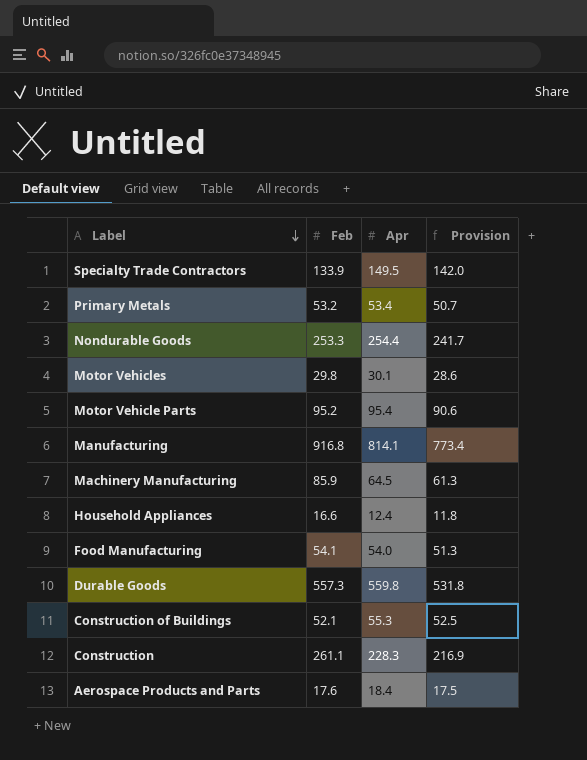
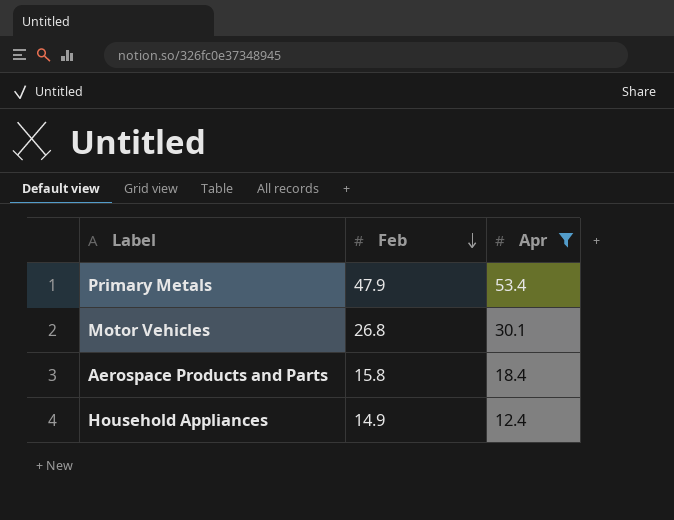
filter: none -> Apr <= 53.4
row order: Label descending -> Feb descending
column Provision | formula: [Apr] * 0.95 -> none
Primary Metals | Feb: 53.2 -> 47.9
Motor Vehicles | Feb: 29.8 -> 26.8
Aerospace Products and Parts | Feb: 17.6 -> 15.8
Household Appliances | Feb: 16.6 -> 14.9

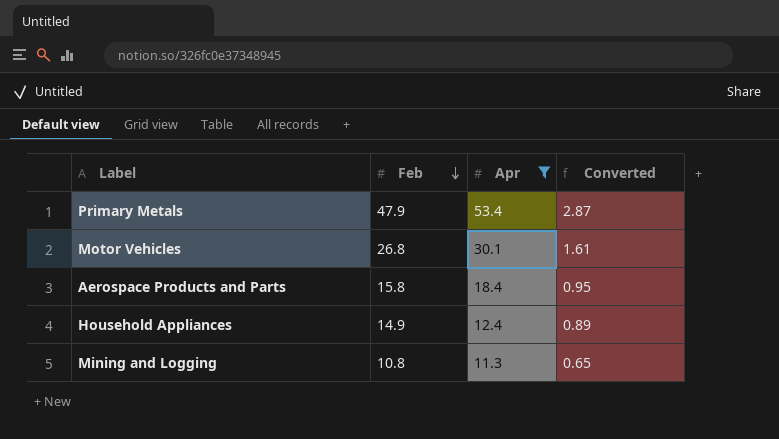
column Converted | formula: none -> [Feb] * 0.06
row Mining and Logging: none -> 10.8 | 11.3 | 0.65

